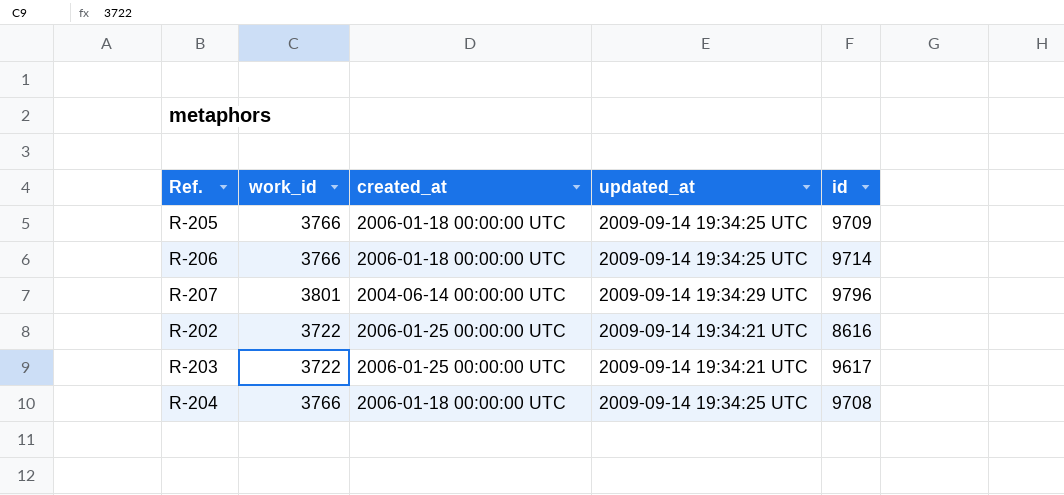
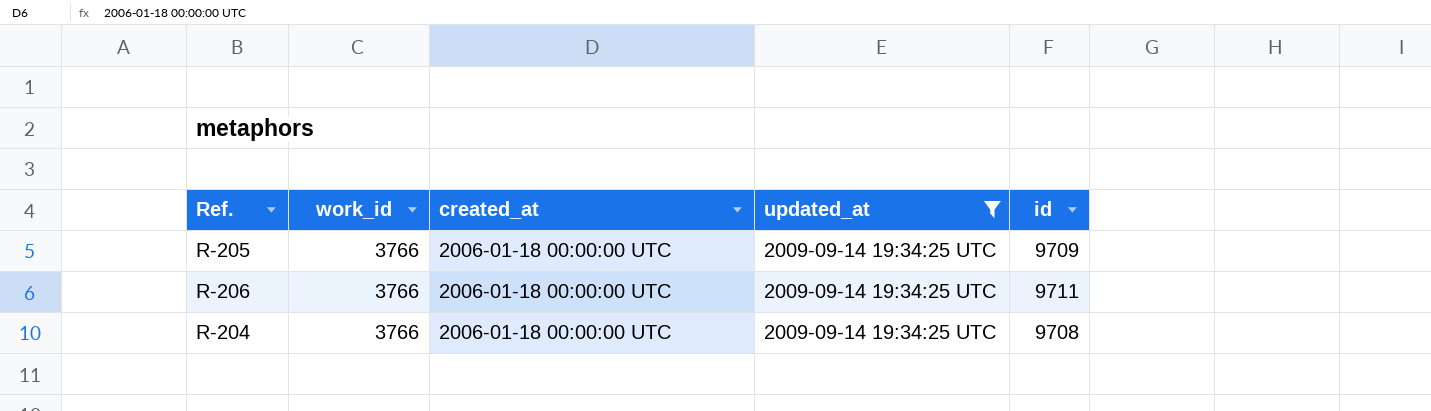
filter: none -> updated_at = 2009-09-14 19:34:25 UTC
R-206 | id: 9714 -> 9711

